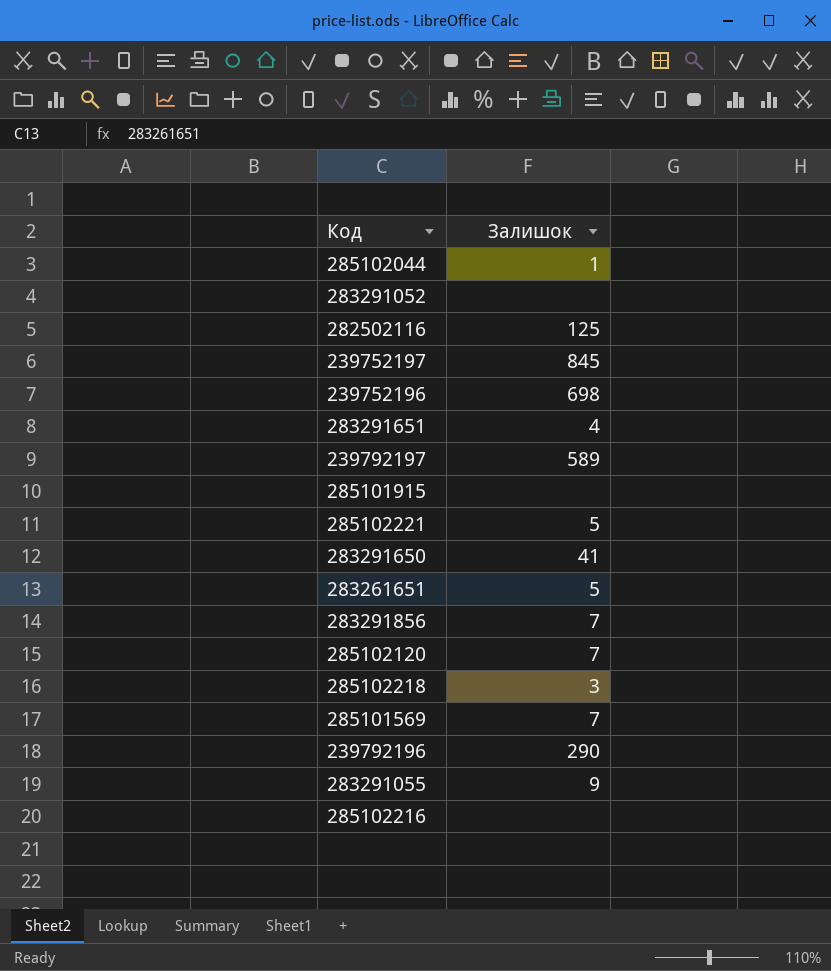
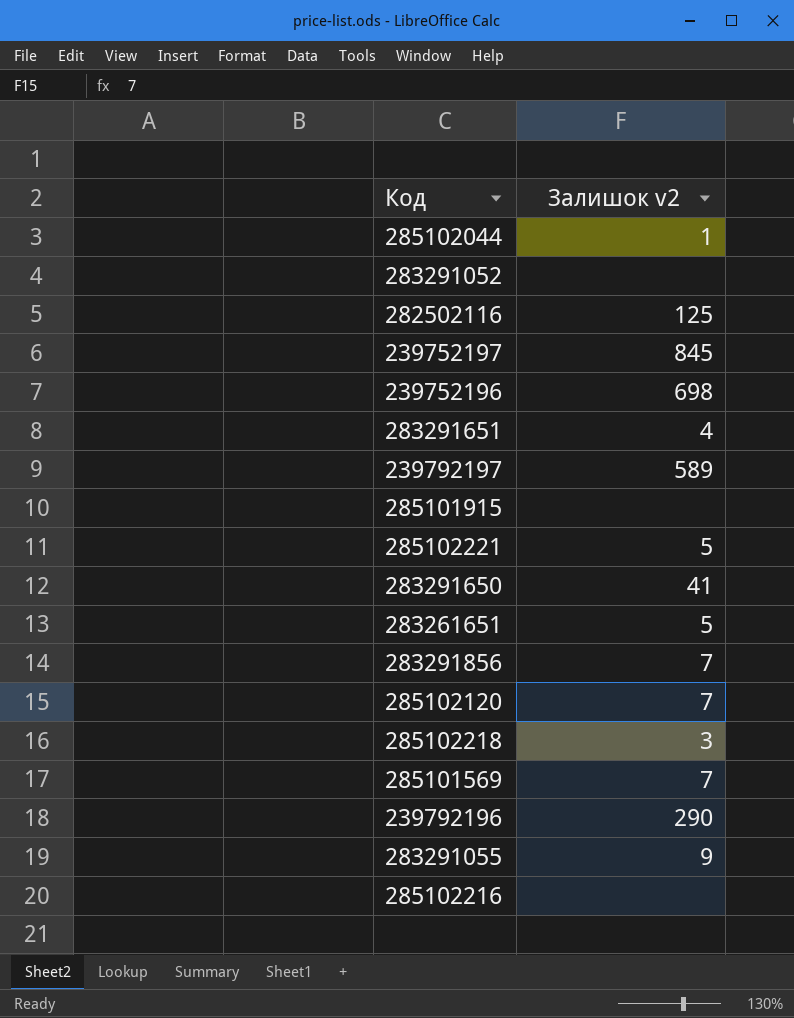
column name: Залишок -> Залишок v2

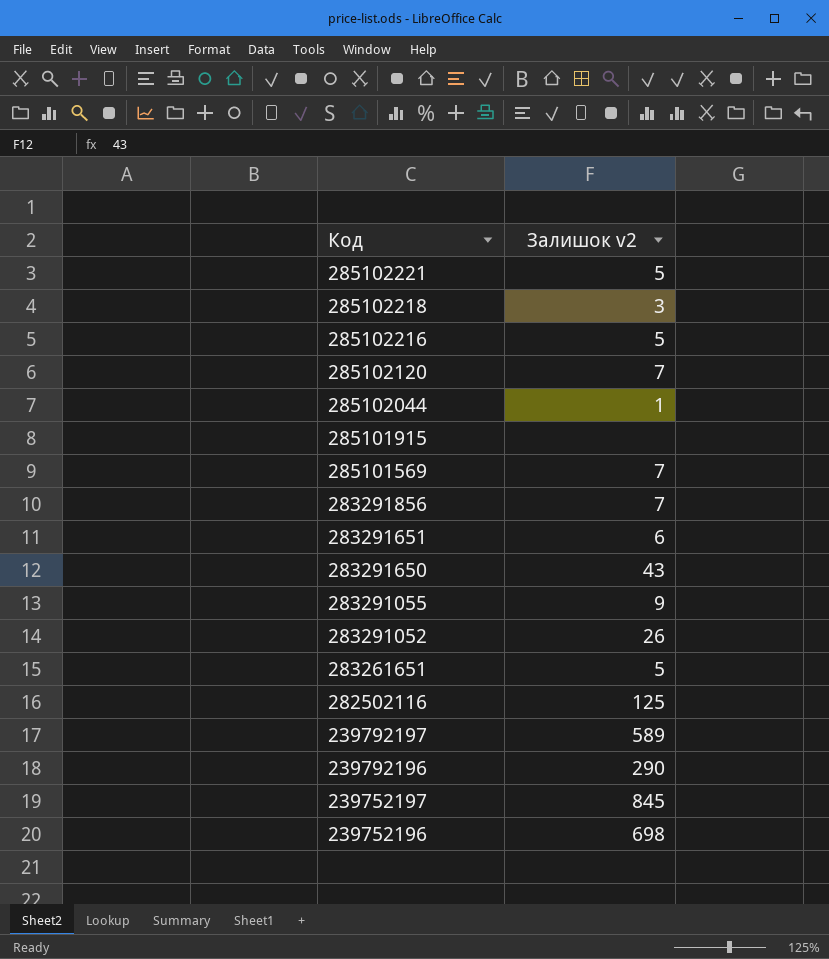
row order: none -> Код descending
285102216 | Залишок v2: none -> 5
283291651 | Залишок v2: 4 -> 6
283291650 | Залишок v2: 41 -> 43
283291052 | Залишок v2: none -> 26

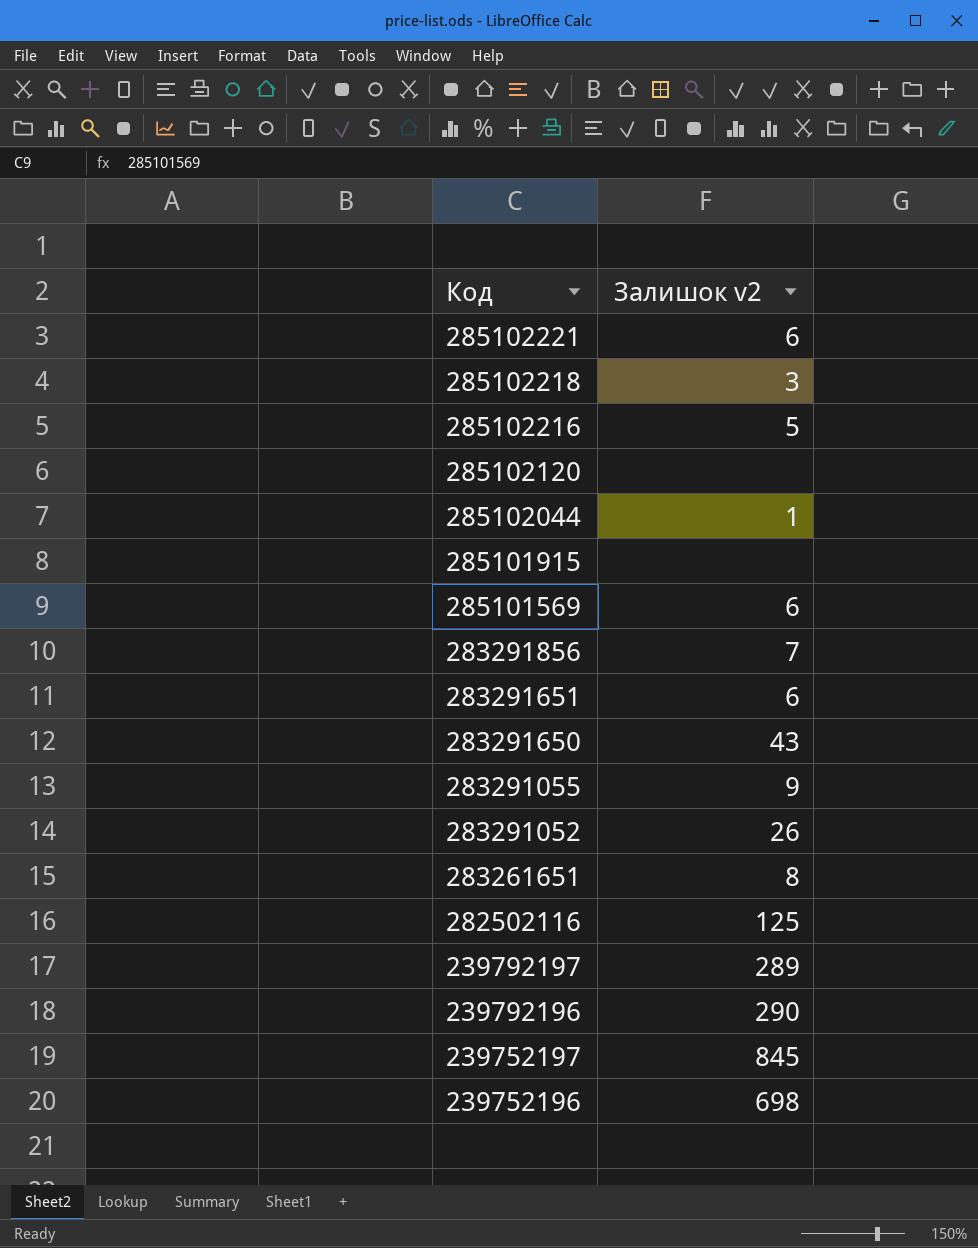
285102221 | Залишок v2: 5 -> 6
285102120 | Залишок v2: 7 -> none
285101569 | Залишок v2: 7 -> 6
283261651 | Залишок v2: 5 -> 8
239792197 | Залишок v2: 589 -> 289

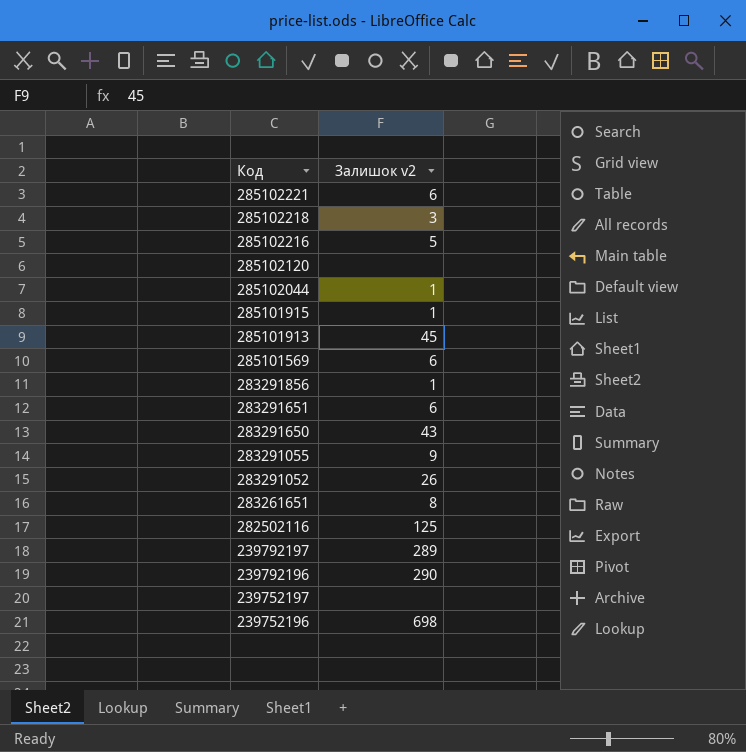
285101915 | Залишок v2: none -> 1
row 285101913: none -> 45
283291856 | Залишок v2: 7 -> 1
239752197 | Залишок v2: 845 -> none

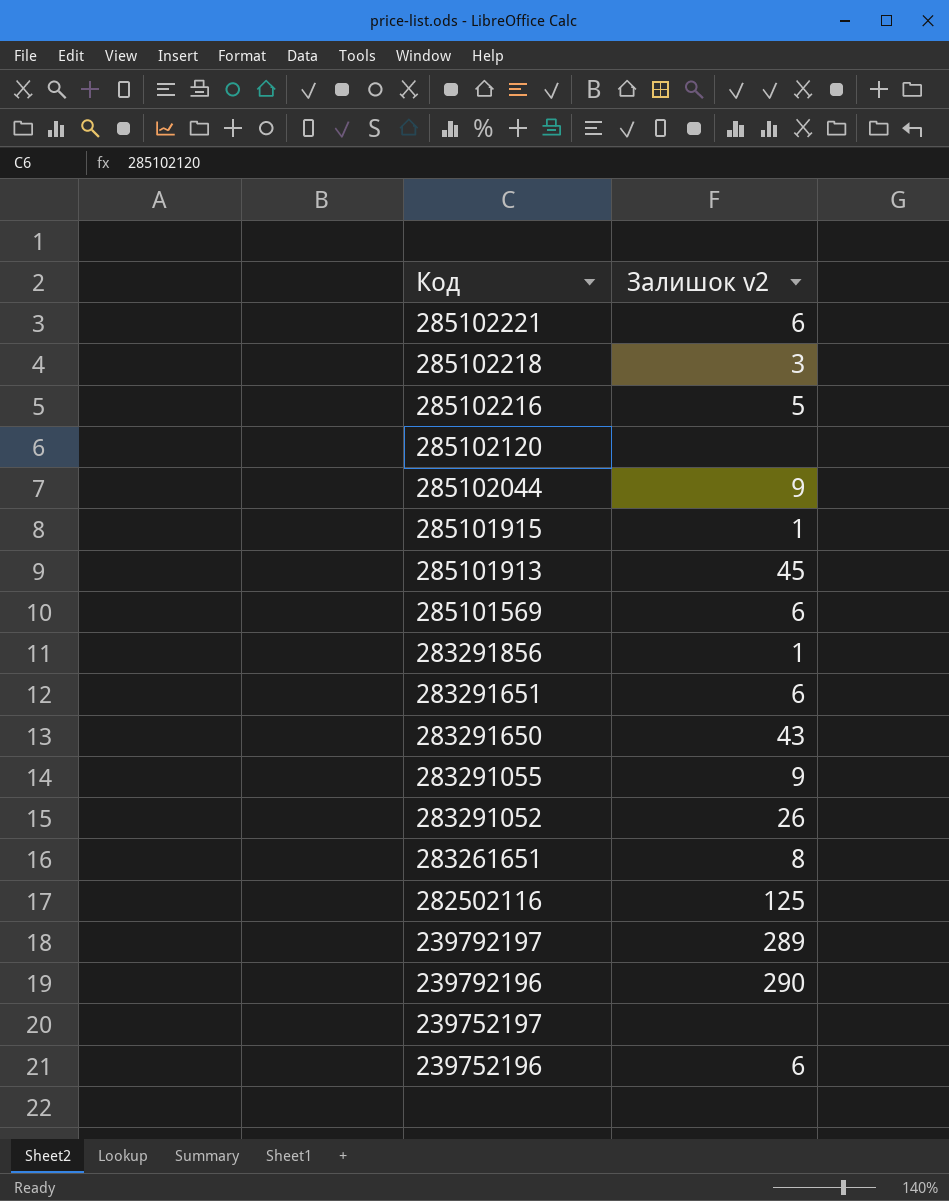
285102044 | Залишок v2: 1 -> 9
239752196 | Залишок v2: 698 -> 6

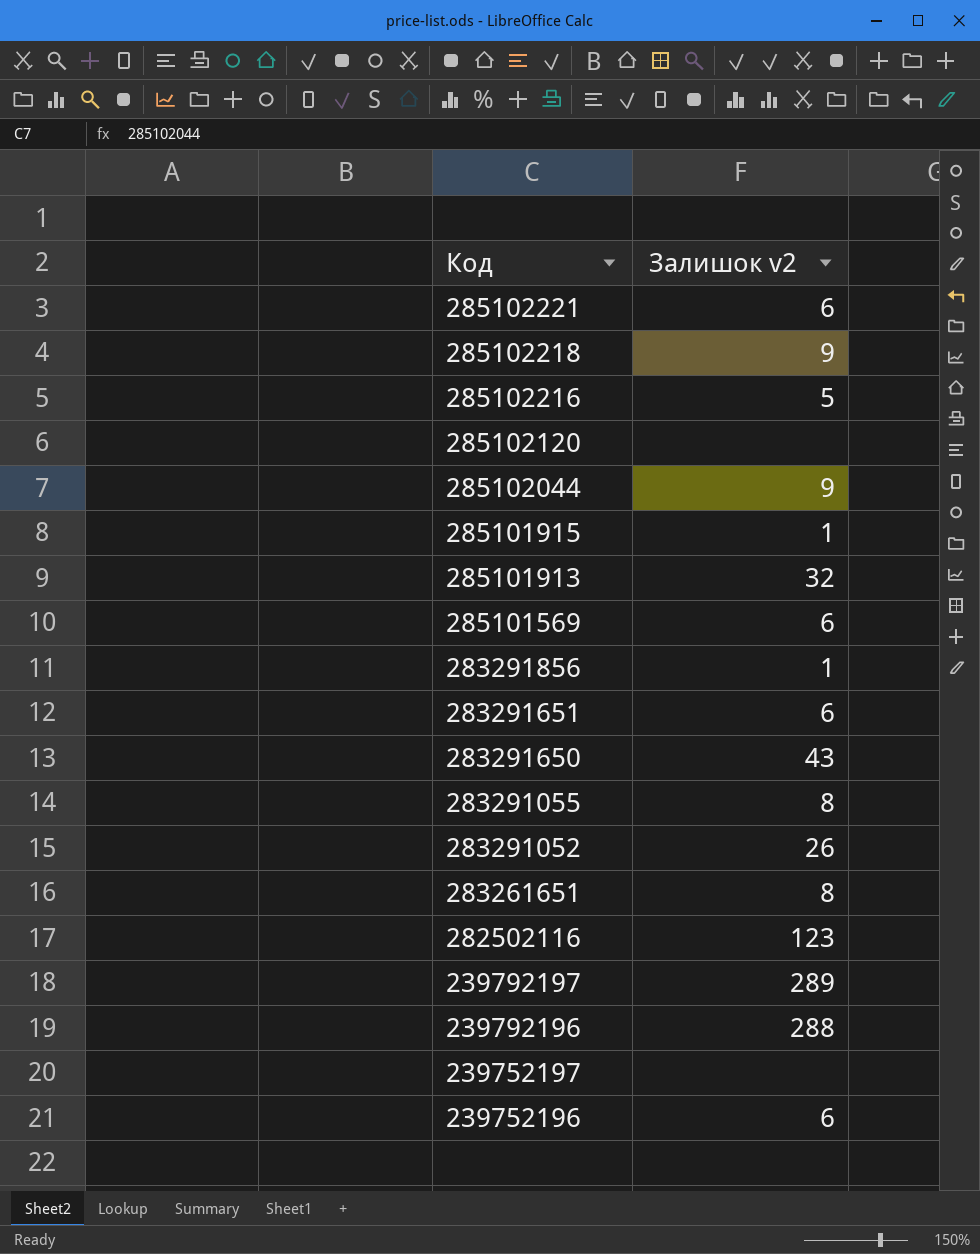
285102218 | Залишок v2: 3 -> 9
285101913 | Залишок v2: 45 -> 32
283291055 | Залишок v2: 9 -> 8
282502116 | Залишок v2: 125 -> 123
239792196 | Залишок v2: 290 -> 288

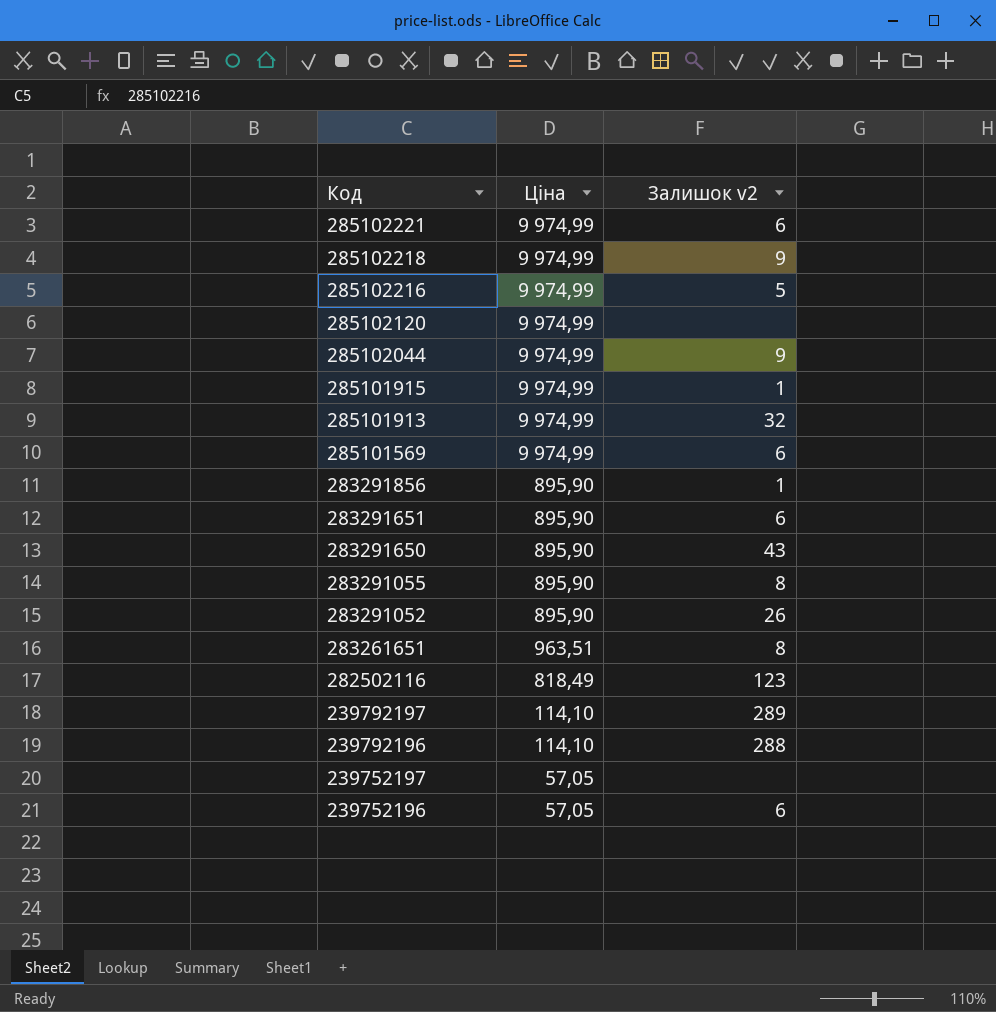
column Ціна | position: none -> 2

